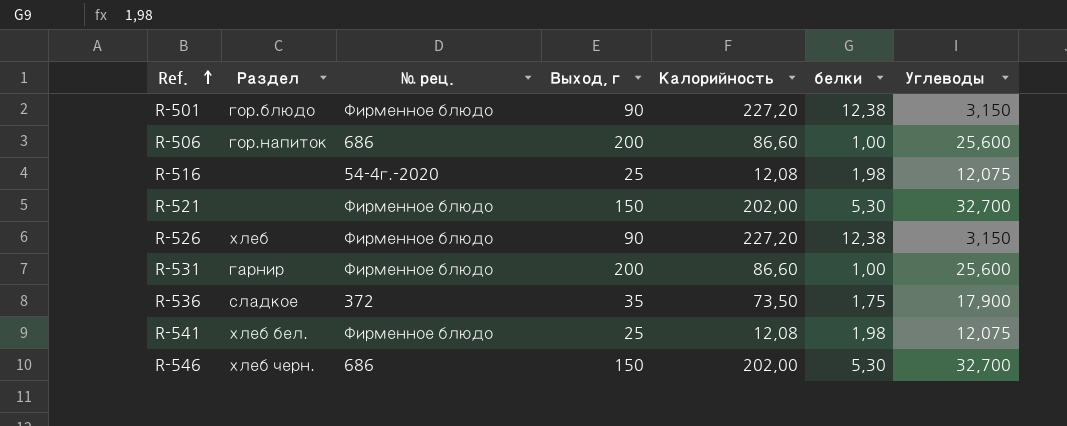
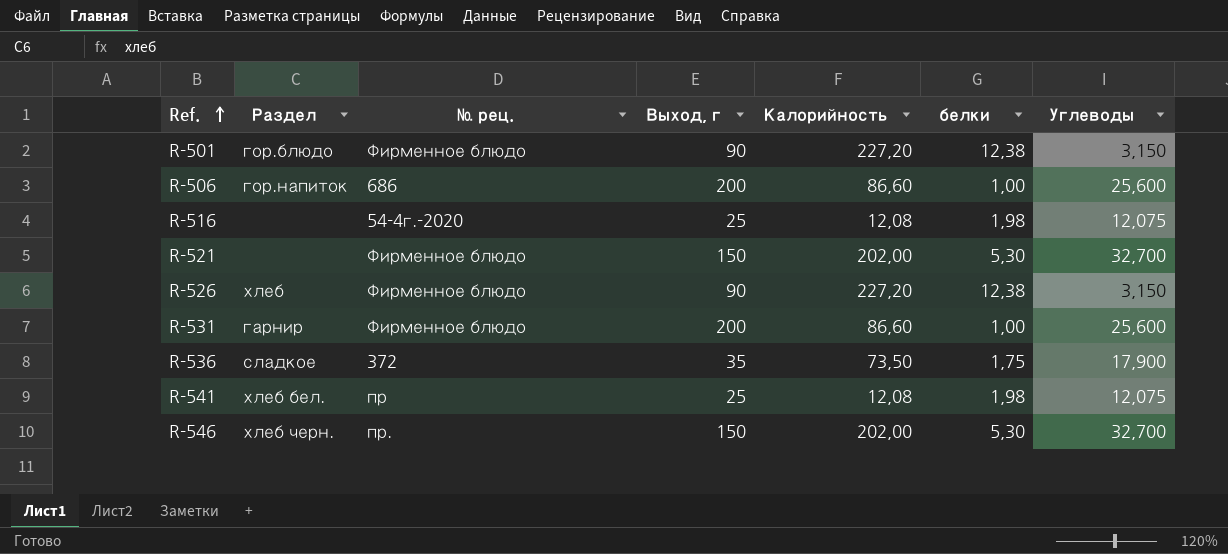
R-541 | № рец.: Фирменное блюдо -> пр
R-546 | № рец.: 686 -> пр.

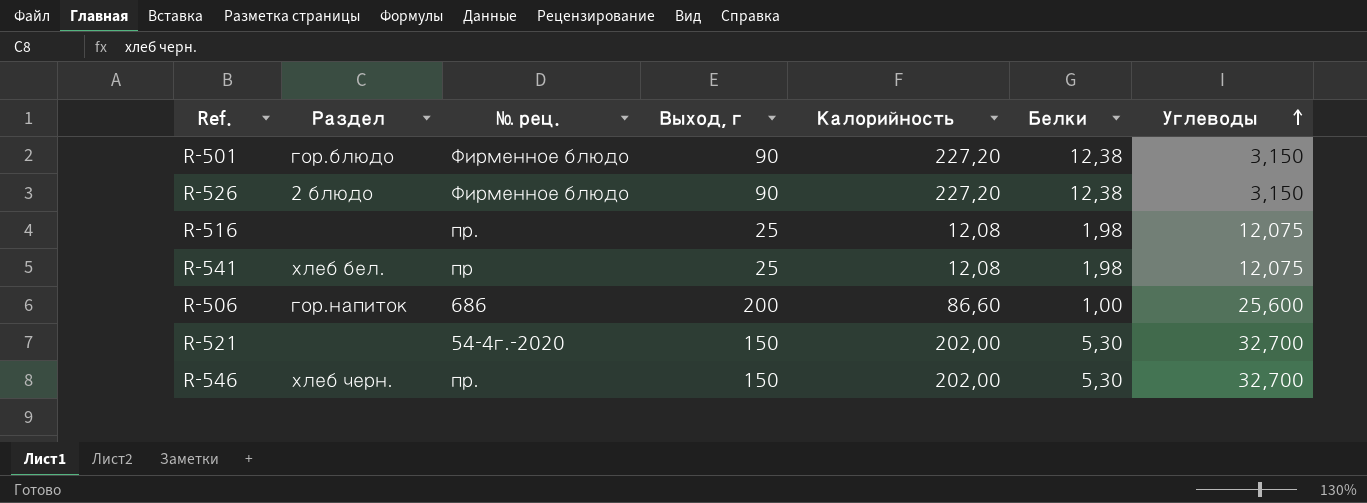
row order: Ref. ascending -> Углеводы ascending
column name: белки -> Белки
row R-531: гарнир | Фирменное блюдо | 200 | 86,60 | 1,00 | 25,600 -> none
row R-536: сладкое | 372 | 35 | 73,50 | 1,75 | 17,900 -> none
R-526 | Раздел: хлеб -> 2 блюдо
R-516 | № рец.: 54-4г.-2020 -> пр.
R-521 | № рец.: Фирменное блюдо -> 54-4г.-2020

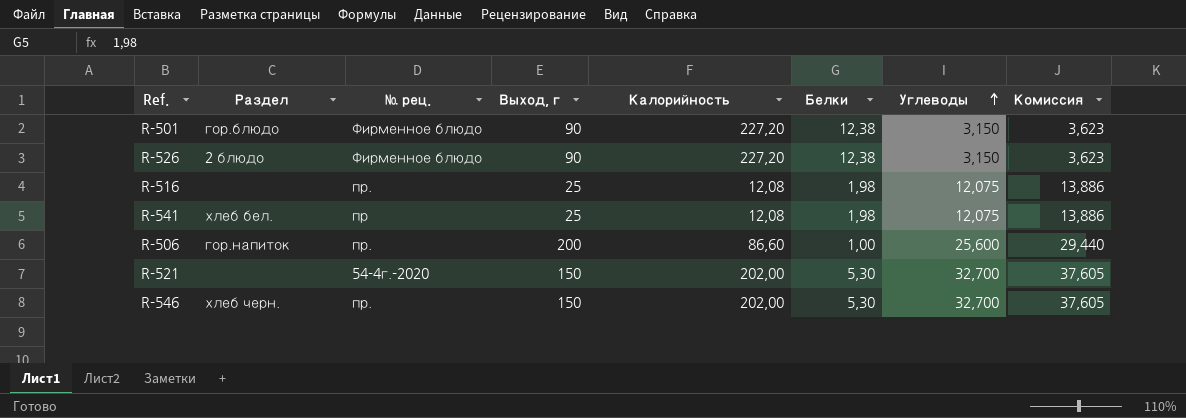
column Комиссия | formula: none -> [Углеводы] * 1,15
R-506 | № рец.: 686 -> пр.

